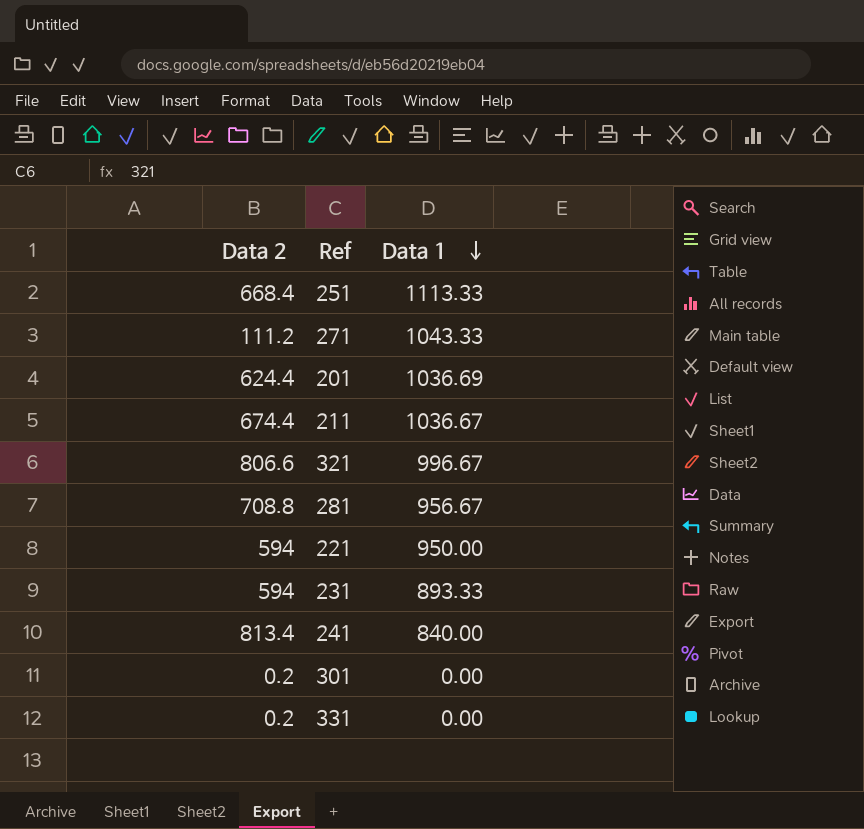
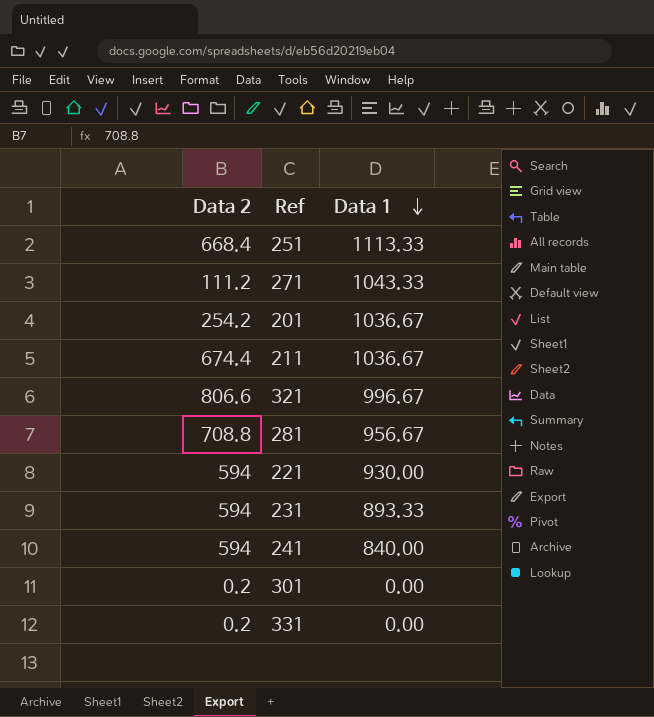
201 | Data 2: 624.4 -> 254.2
201 | Data 1: 1036.69 -> 1036.67
221 | Data 1: 950.00 -> 930.00
241 | Data 2: 813.4 -> 594

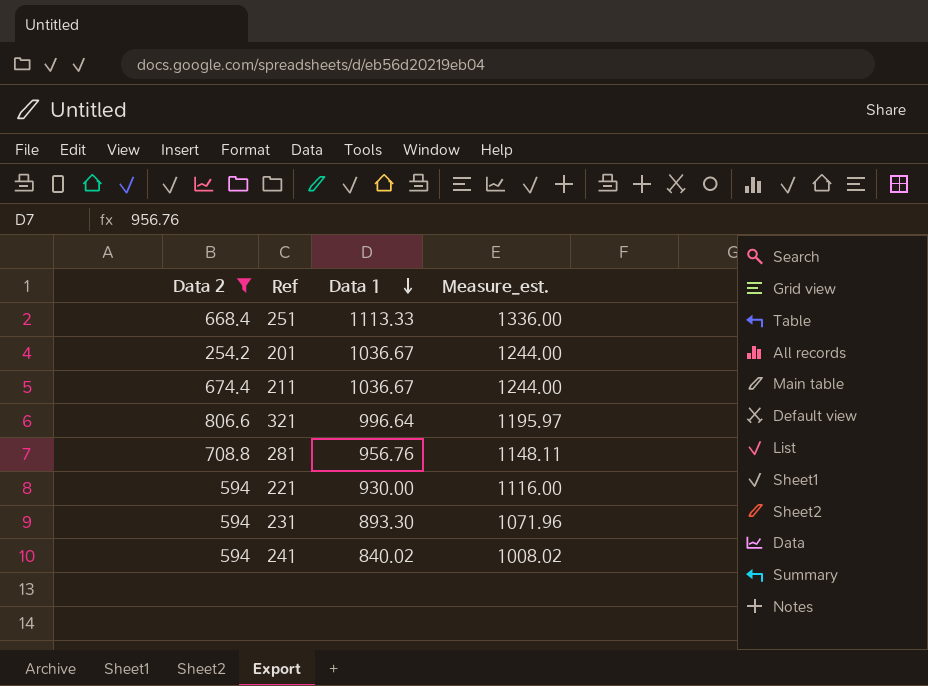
filter: none -> Data 2 >= 254.2
column Measure_est. | formula: none -> [Data 1] * 1.2
321 | Data 1: 996.67 -> 996.64
281 | Data 1: 956.67 -> 956.76
231 | Data 1: 893.33 -> 893.30
241 | Data 1: 840.00 -> 840.02

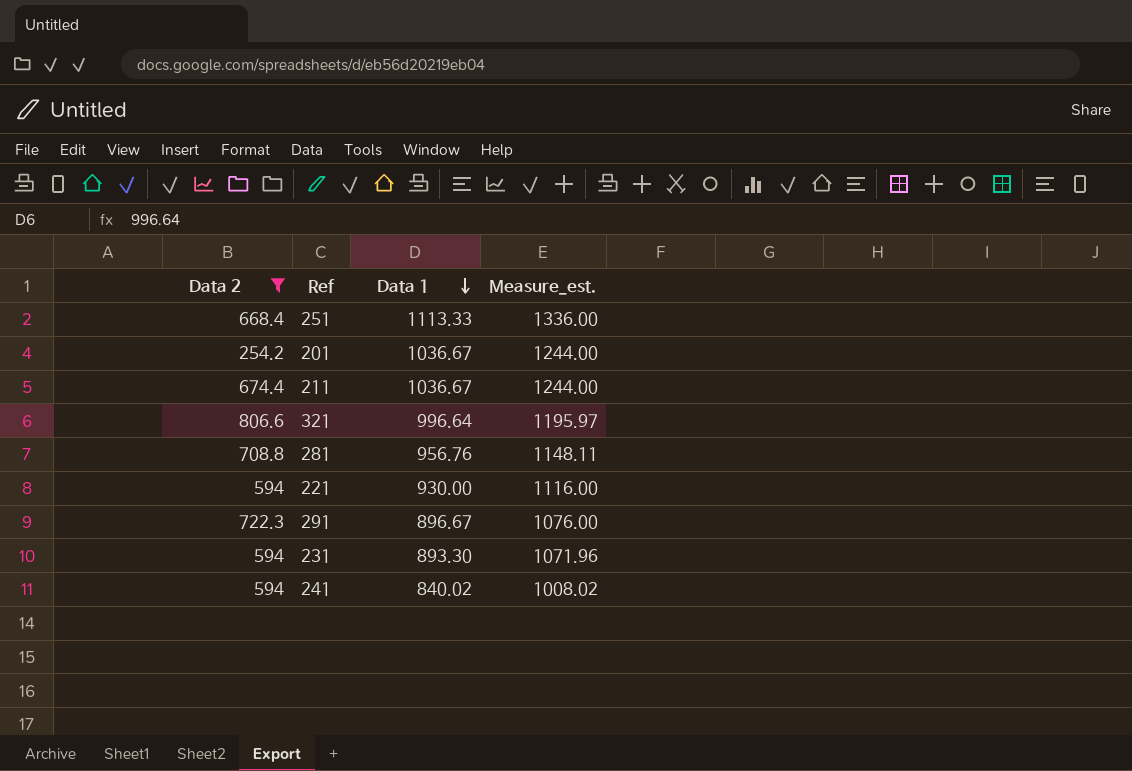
row 291: none -> 722.3 | 896.67 | 1076.00

